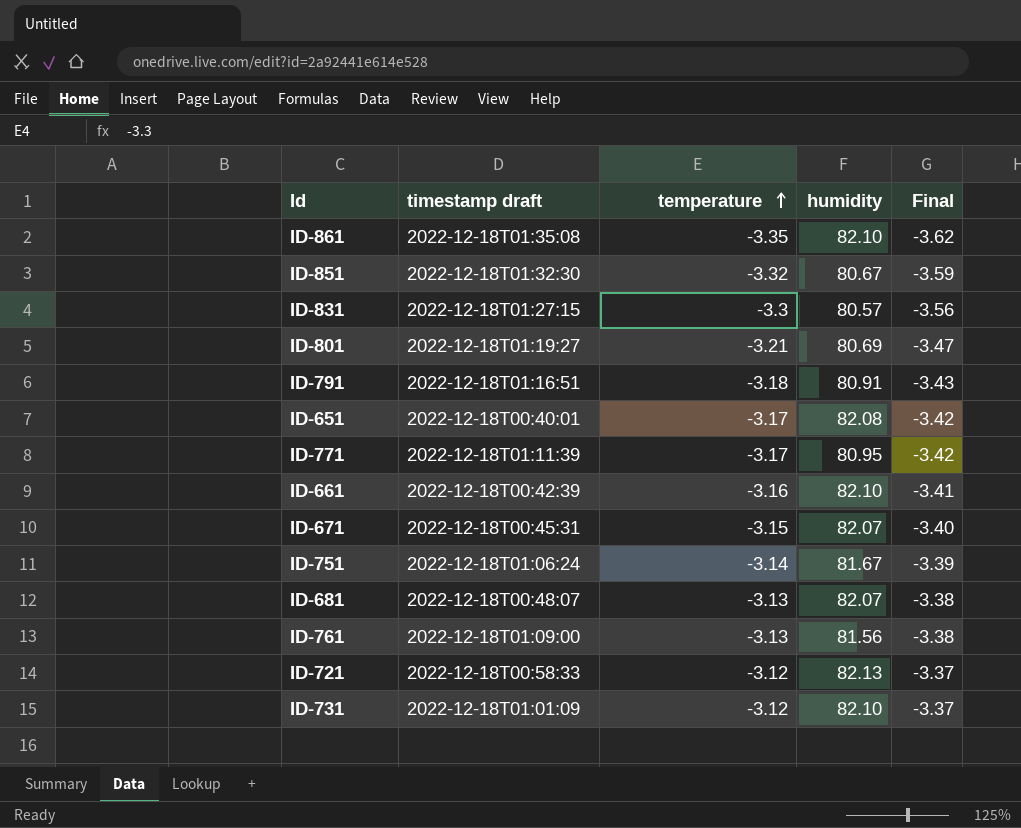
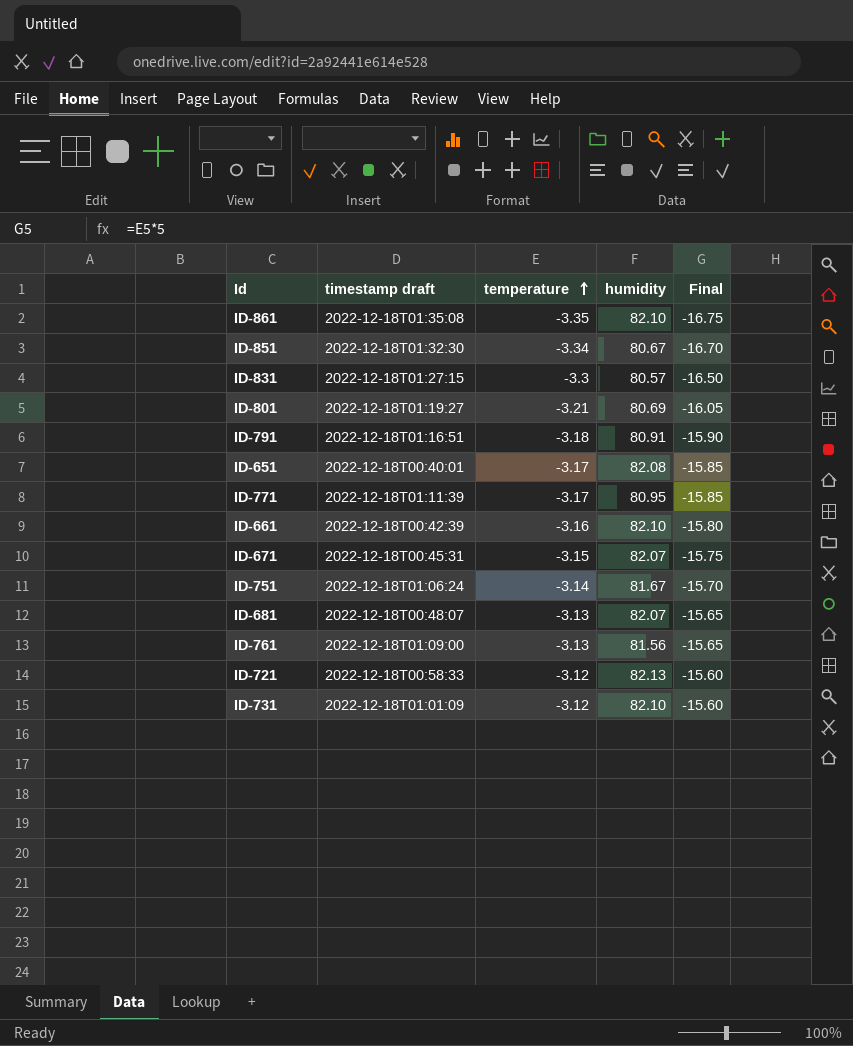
column Final | formula: [temperature] * 1.08 -> [temperature] * 5
ID-851 | temperature: -3.32 -> -3.34

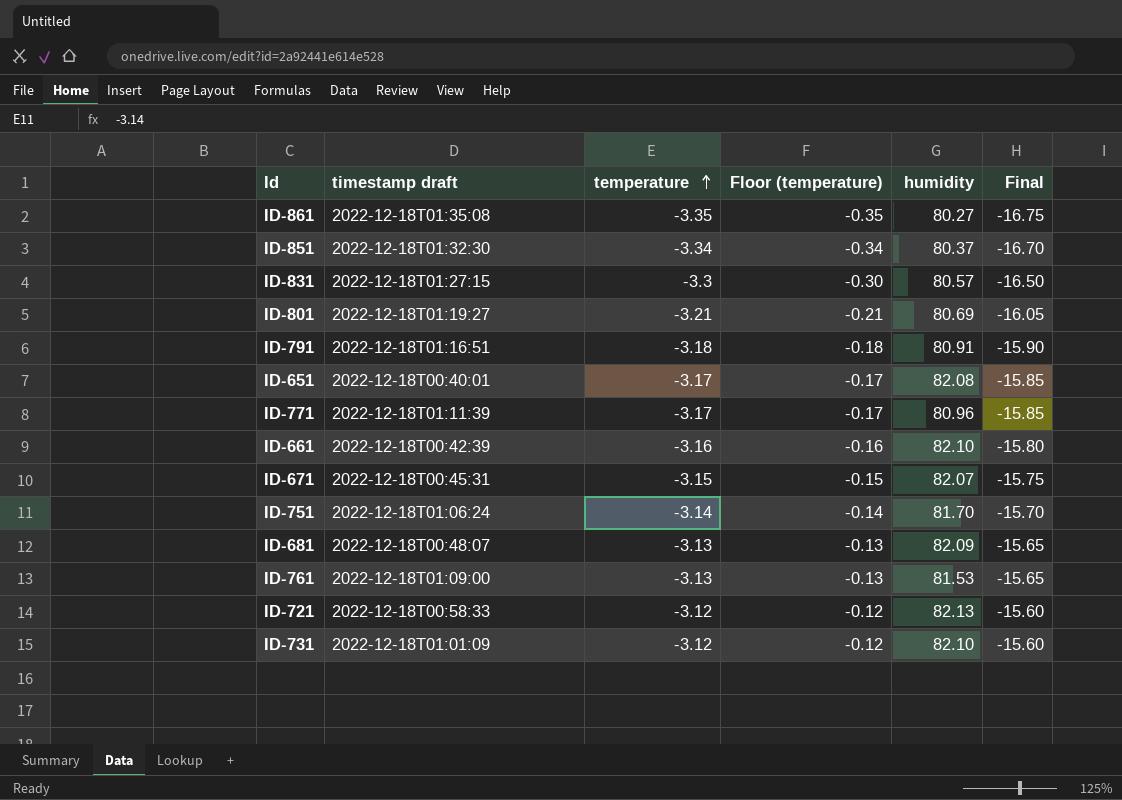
column Floor (temperature) | formula: none -> [temperature] + 3
ID-861 | humidity: 82.10 -> 80.27
ID-851 | humidity: 80.67 -> 80.37
ID-771 | humidity: 80.95 -> 80.96
ID-751 | humidity: 81.67 -> 81.70
ID-681 | humidity: 82.07 -> 82.09
ID-761 | humidity: 81.56 -> 81.53

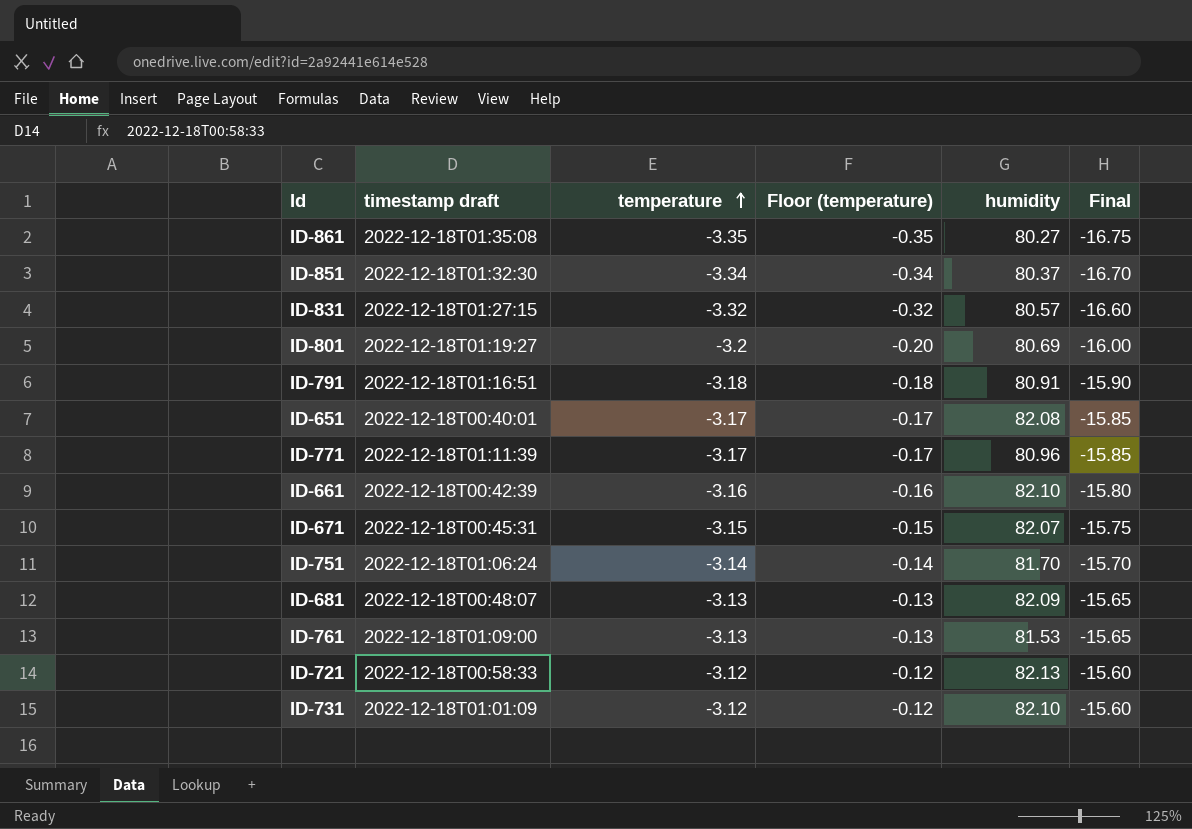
ID-831 | temperature: -3.3 -> -3.32
ID-831 | Floor (temperature): -0.30 -> -0.32
ID-831 | Final: -16.50 -> -16.60
ID-801 | temperature: -3.21 -> -3.2
ID-801 | Floor (temperature): -0.21 -> -0.20
ID-801 | Final: -16.05 -> -16.00

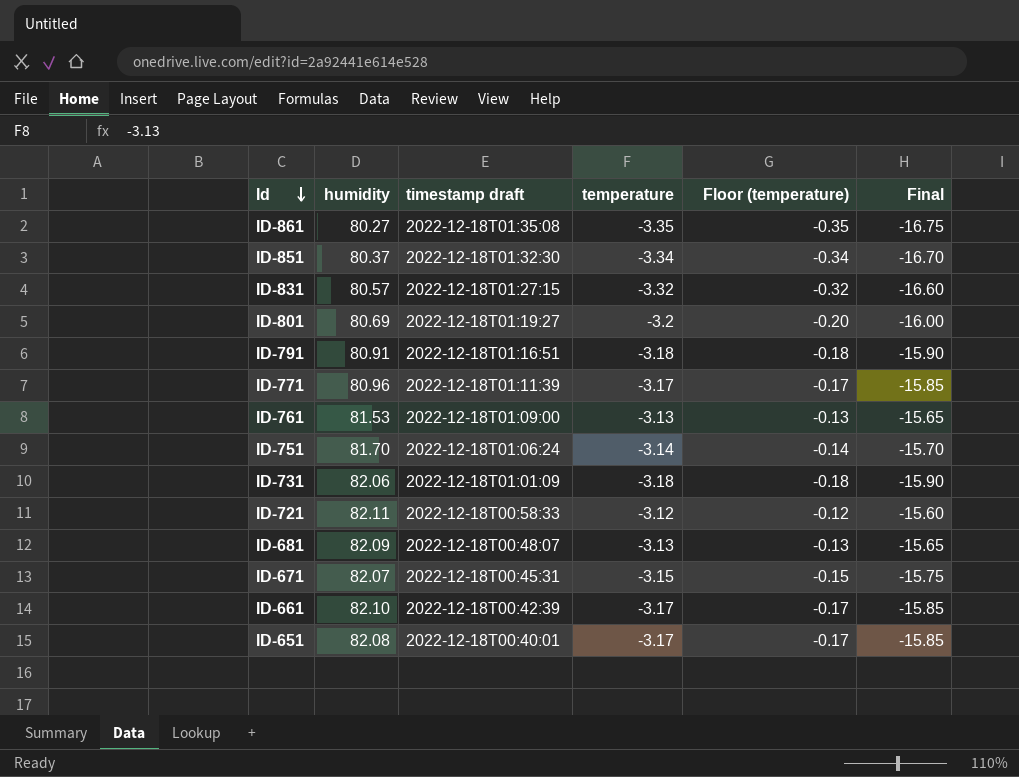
row order: temperature ascending -> Id descending
column humidity | position: 5 -> 2
ID-731 | humidity: 82.10 -> 82.06
ID-731 | temperature: -3.12 -> -3.18
ID-731 | Floor (temperature): -0.12 -> -0.18
ID-731 | Final: -15.60 -> -15.90
ID-721 | humidity: 82.13 -> 82.11
ID-661 | temperature: -3.16 -> -3.17
ID-661 | Floor (temperature): -0.16 -> -0.17
ID-661 | Final: -15.80 -> -15.85

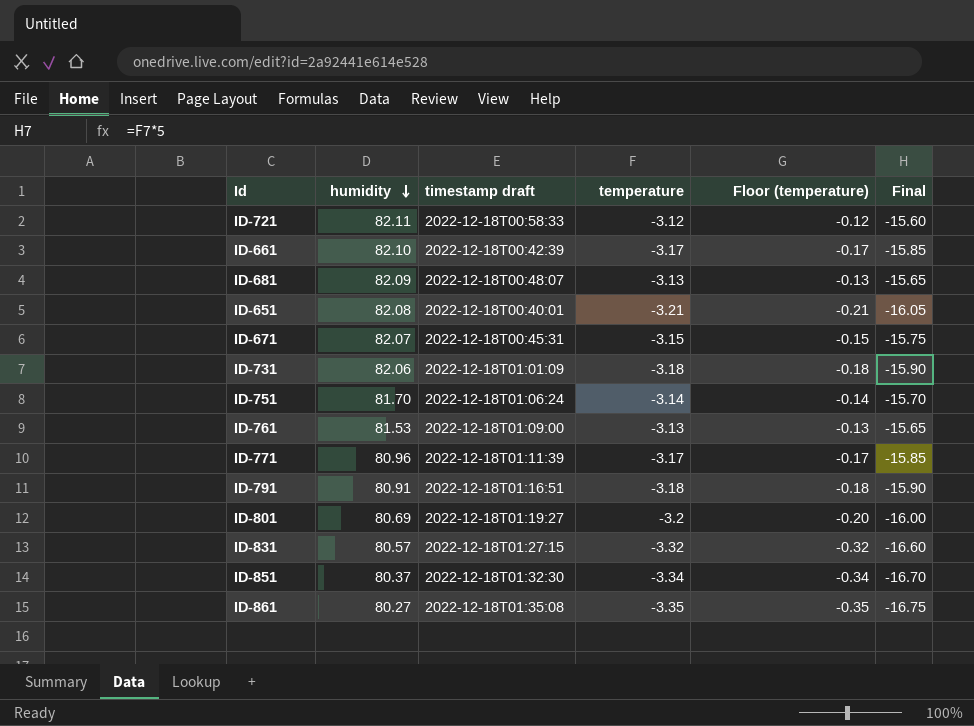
row order: Id descending -> humidity descending
ID-651 | temperature: -3.17 -> -3.21
ID-651 | Floor (temperature): -0.17 -> -0.21
ID-651 | Final: -15.85 -> -16.05

